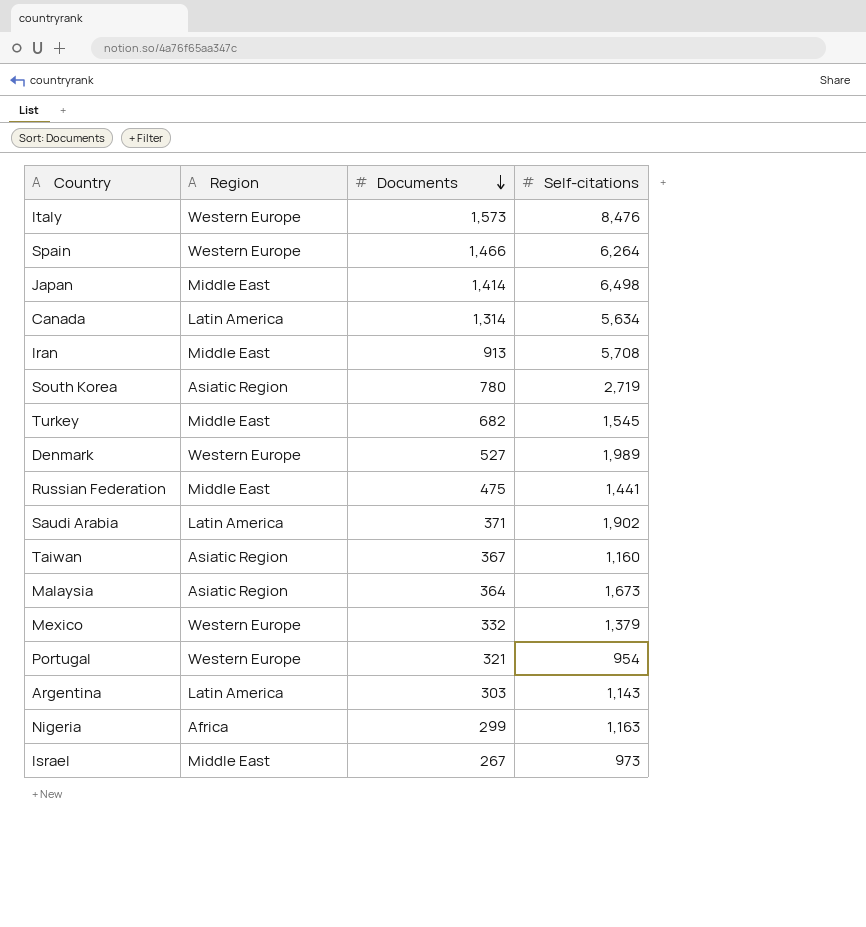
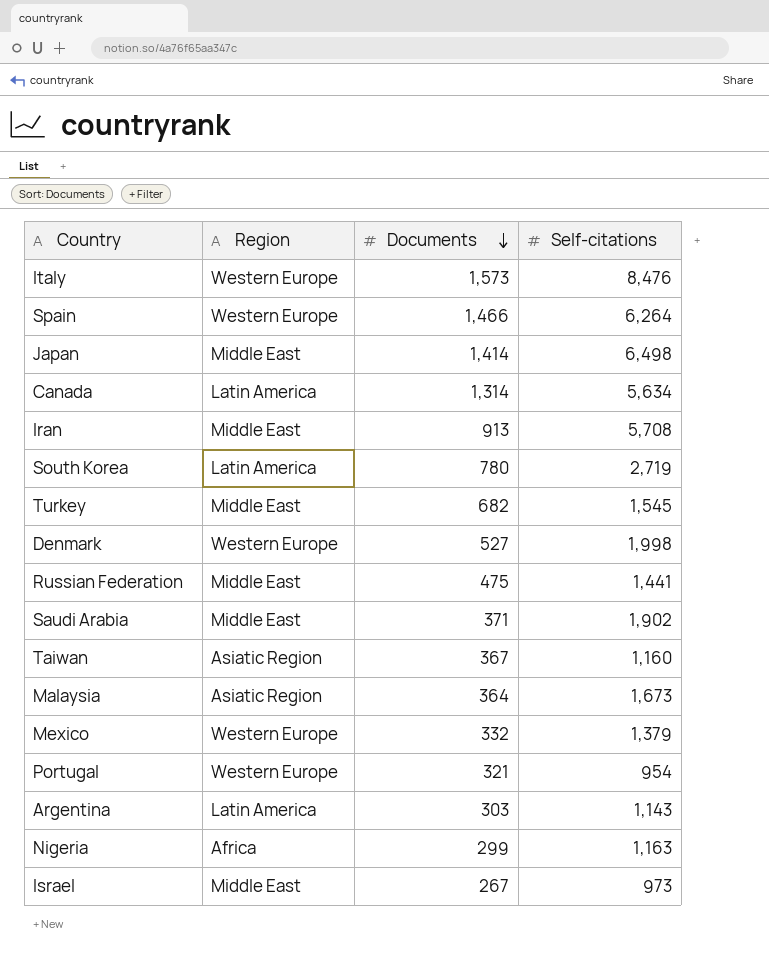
South Korea | Region: Asiatic Region -> Latin America
Denmark | Self-citations: 1,989 -> 1,998
Saudi Arabia | Region: Latin America -> Middle East

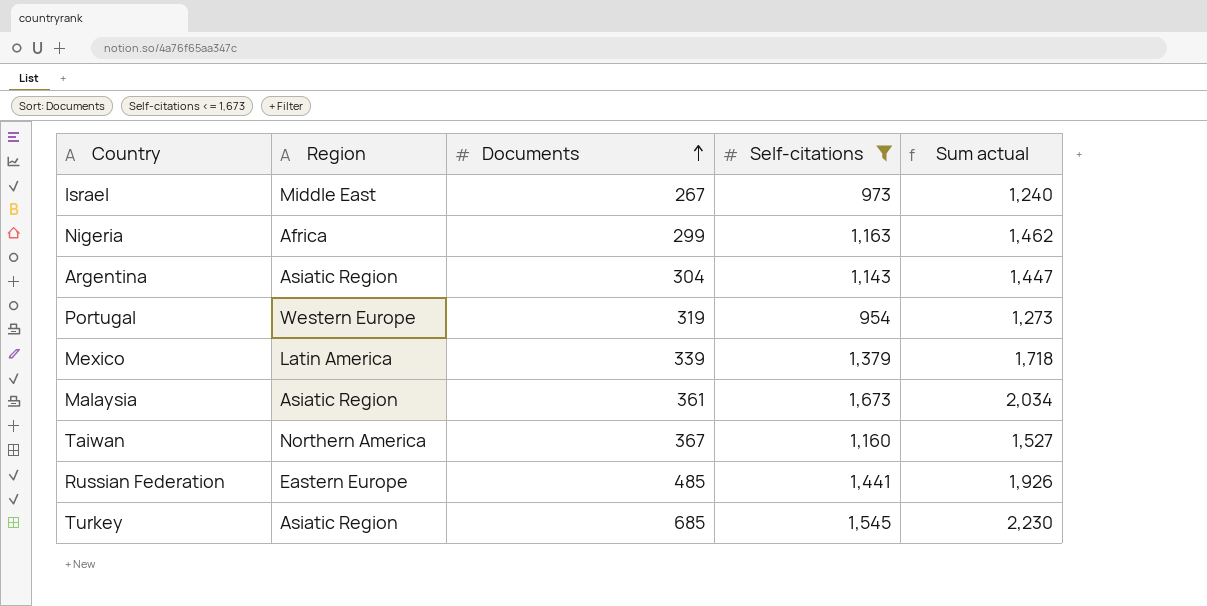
filter: none -> Self-citations <= 1,673
row order: Documents descending -> Documents ascending
column Sum actual | formula: none -> [Documents] + [Self-citations]
Argentina | Region: Latin America -> Asiatic Region
Argentina | Documents: 303 -> 304
Portugal | Documents: 321 -> 319
Mexico | Region: Western Europe -> Latin America
Mexico | Documents: 332 -> 339
Malaysia | Documents: 364 -> 361
Taiwan | Region: Asiatic Region -> Northern America
Russian Federation | Region: Middle East -> Eastern Europe
Russian Federation | Documents: 475 -> 485
Turkey | Region: Middle East -> Asiatic Region
Turkey | Documents: 682 -> 685

